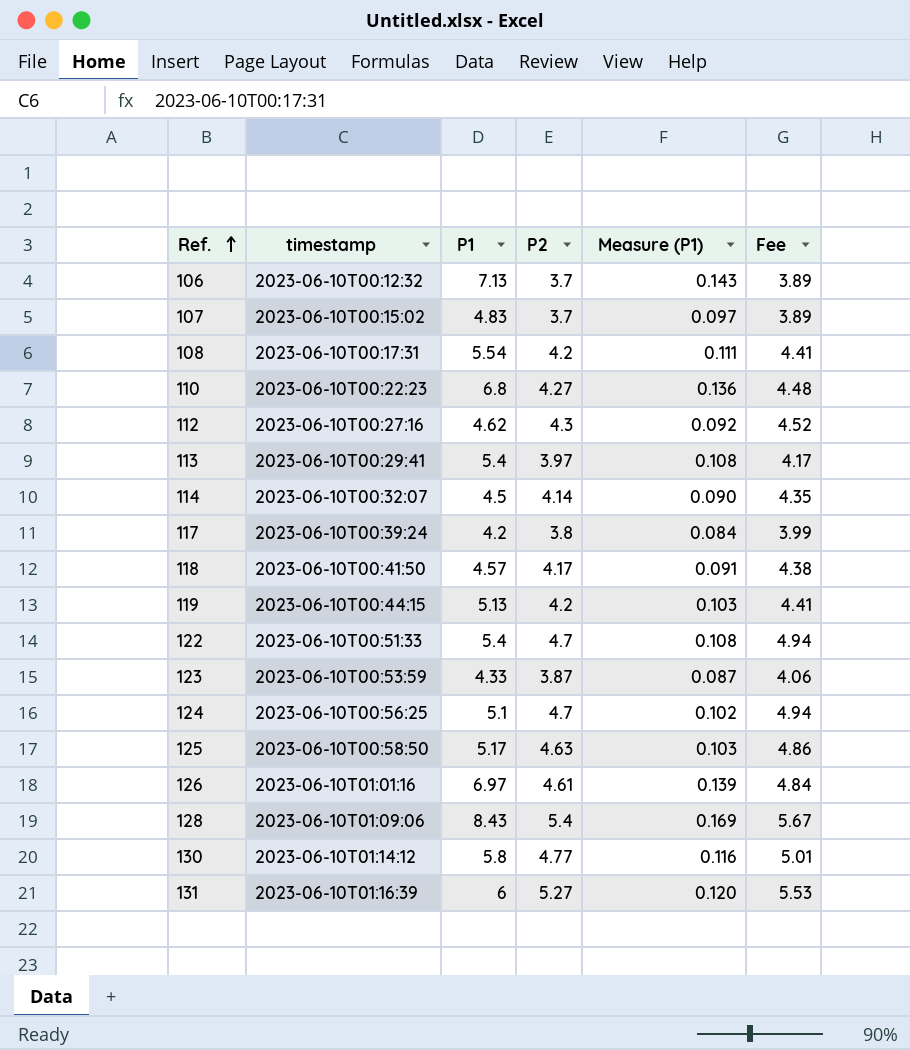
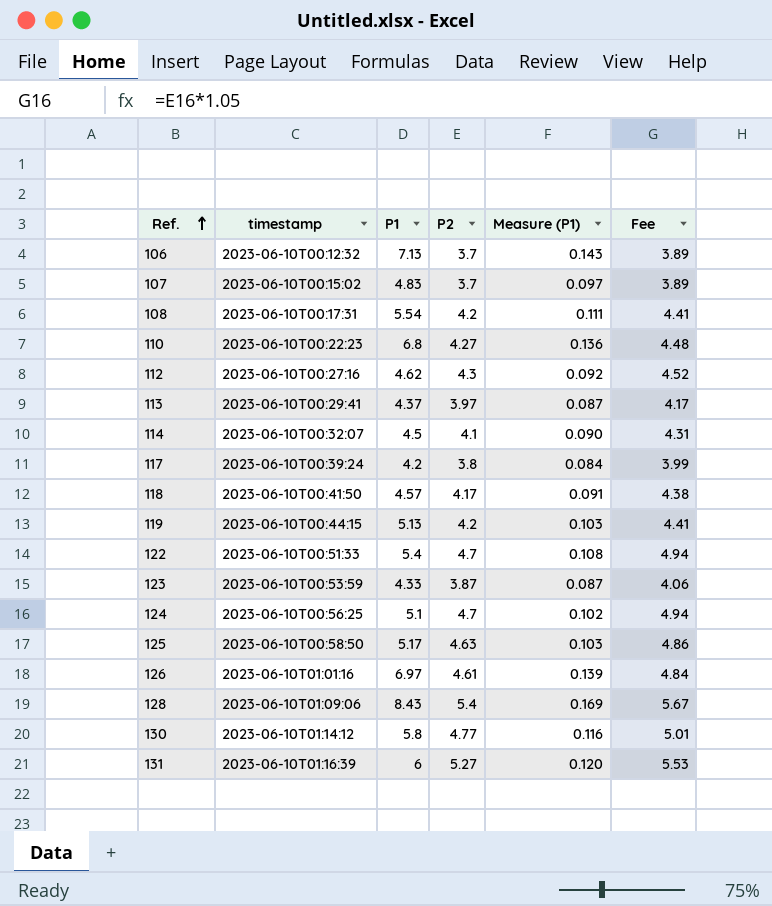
113 | P1: 5.4 -> 4.37
113 | Measure (P1): 0.108 -> 0.087
114 | P2: 4.14 -> 4.1
114 | Fee: 4.35 -> 4.31

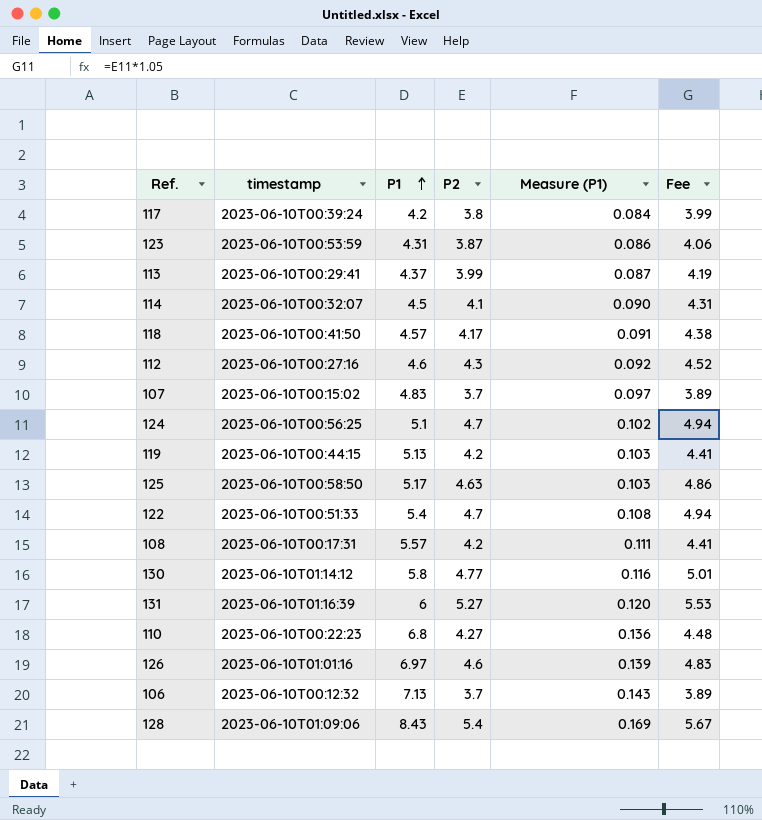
row order: Ref. ascending -> P1 ascending
123 | P1: 4.33 -> 4.31
123 | Measure (P1): 0.087 -> 0.086
113 | P2: 3.97 -> 3.99
113 | Fee: 4.17 -> 4.19
112 | P1: 4.62 -> 4.6
108 | P1: 5.54 -> 5.57
126 | P2: 4.61 -> 4.6
126 | Fee: 4.84 -> 4.83

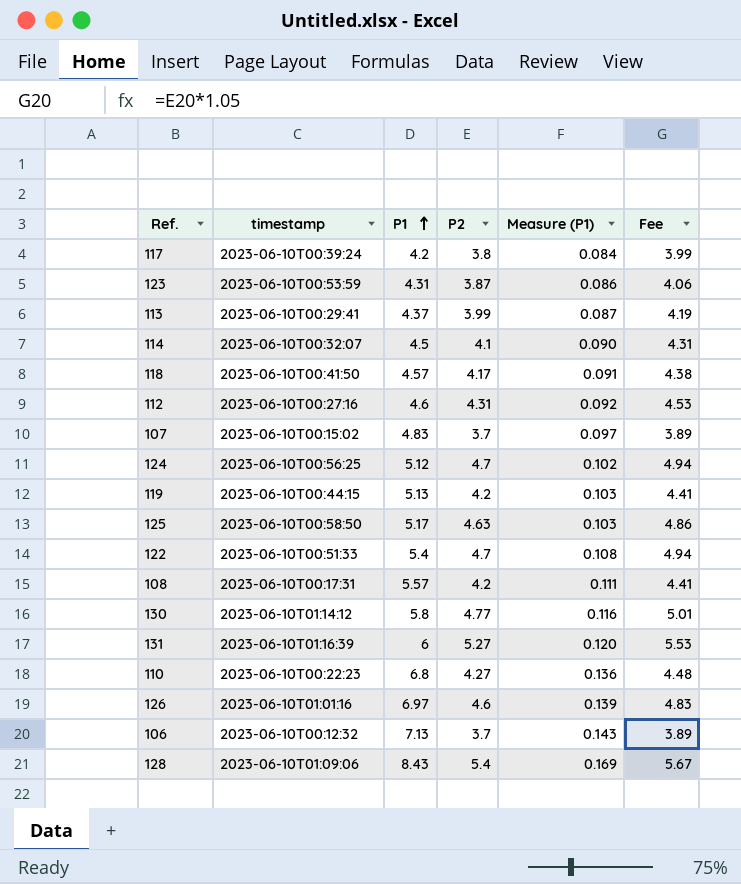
112 | P2: 4.3 -> 4.31
112 | Fee: 4.52 -> 4.53
124 | P1: 5.1 -> 5.12

